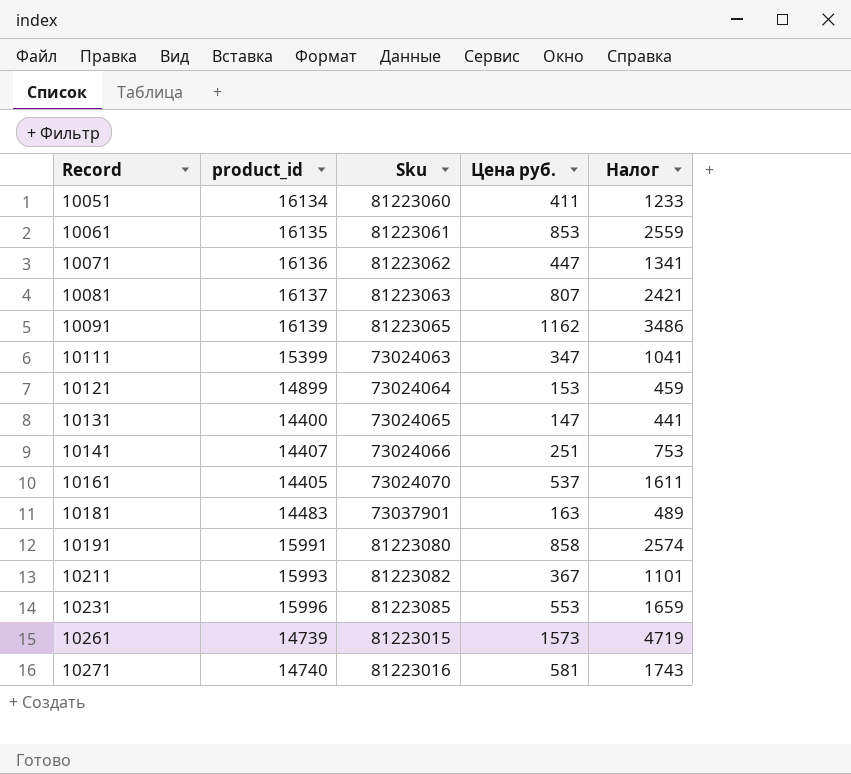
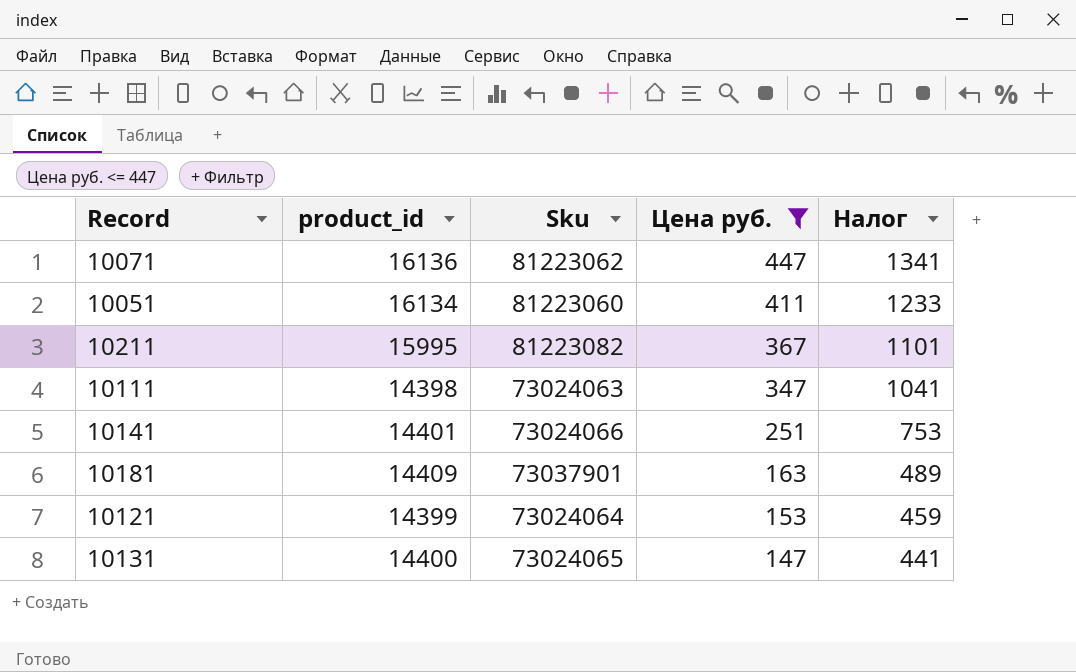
filter: none -> Цена руб. <= 447
row order: Record ascending -> Цена руб. descending
10211 | product_id: 15993 -> 15995
10111 | product_id: 15399 -> 14398
10141 | product_id: 14407 -> 14401
10181 | product_id: 14483 -> 14409
10121 | product_id: 14899 -> 14399

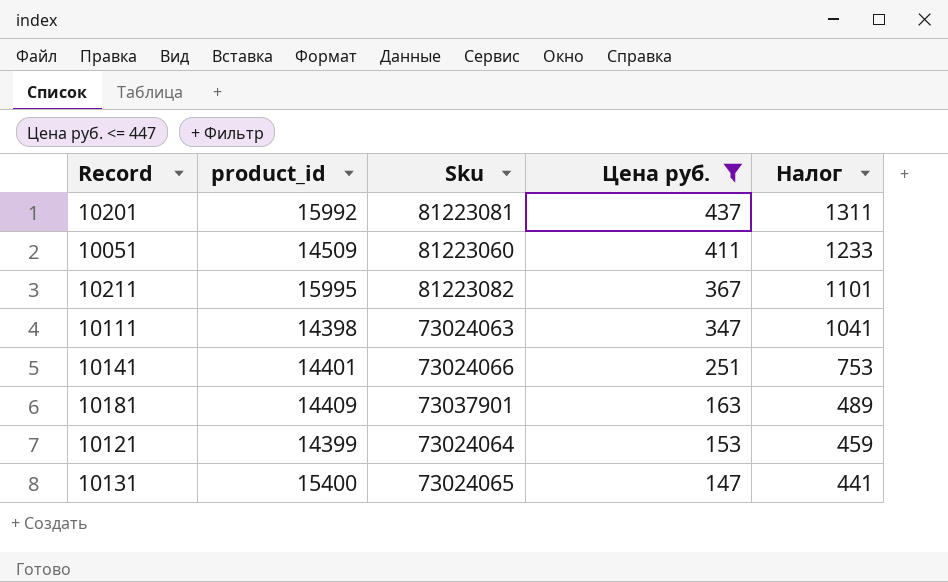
row 10071: 16136 | 81223062 | 447 | 1341 -> none
row 10201: none -> 15992 | 81223081 | 437 | 1311
10051 | product_id: 16134 -> 14509
10131 | product_id: 14400 -> 15400

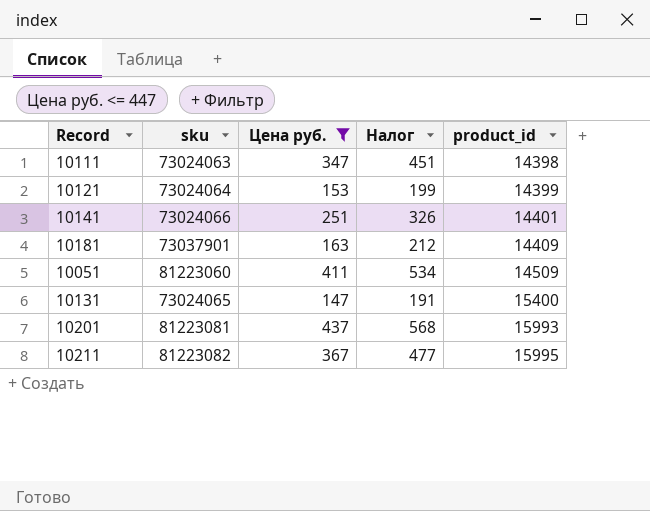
row order: Цена руб. descending -> product_id ascending
column name: Sku -> sku
column Налог | formula: [Цена руб.] * 3 -> [Цена руб.] * 1,3
column product_id | position: 2 -> 5
10201 | product_id: 15992 -> 15993

